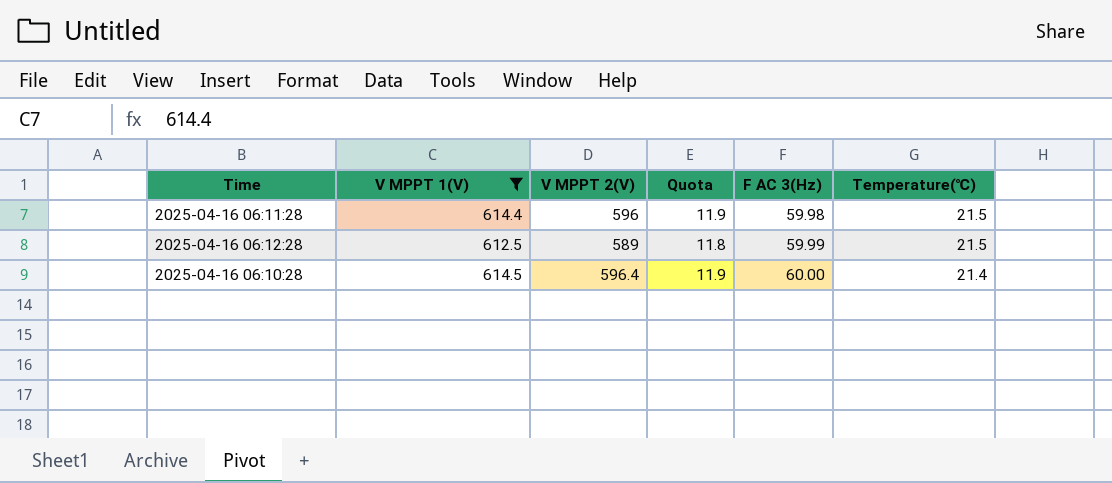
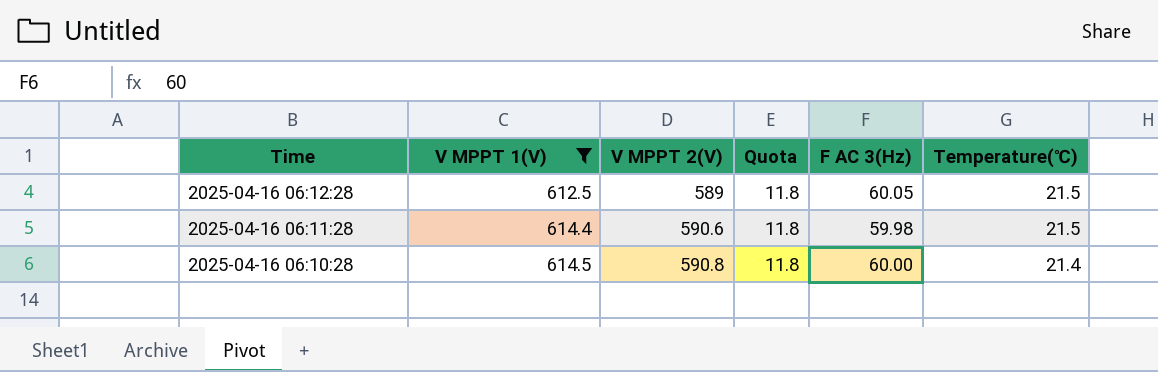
row order: F AC 3(Hz) ascending -> Time descending
2025-04-16 06:12:28 | F AC 3(Hz): 59.99 -> 60.05
2025-04-16 06:11:28 | V MPPT 2(V): 596 -> 590.6
2025-04-16 06:11:28 | Quota: 11.9 -> 11.8
2025-04-16 06:10:28 | V MPPT 2(V): 596.4 -> 590.8
2025-04-16 06:10:28 | Quota: 11.9 -> 11.8

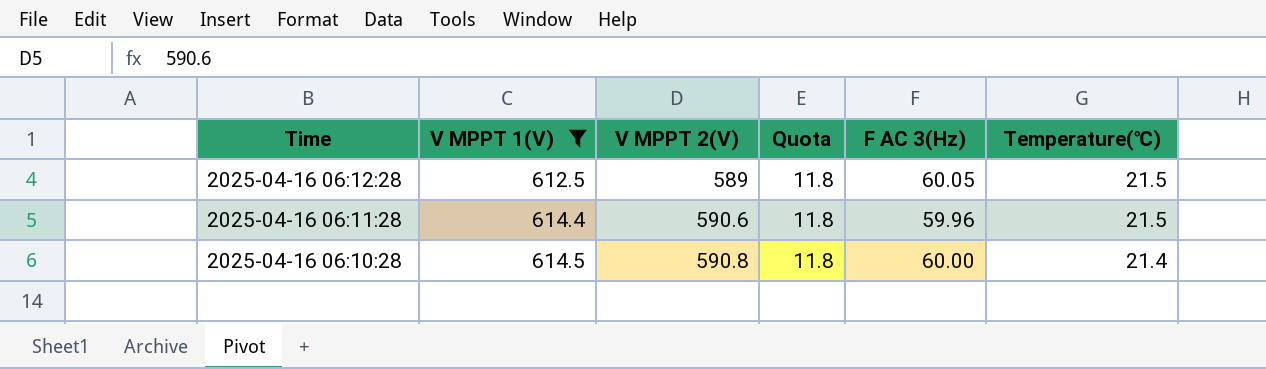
2025-04-16 06:11:28 | F AC 3(Hz): 59.98 -> 59.96

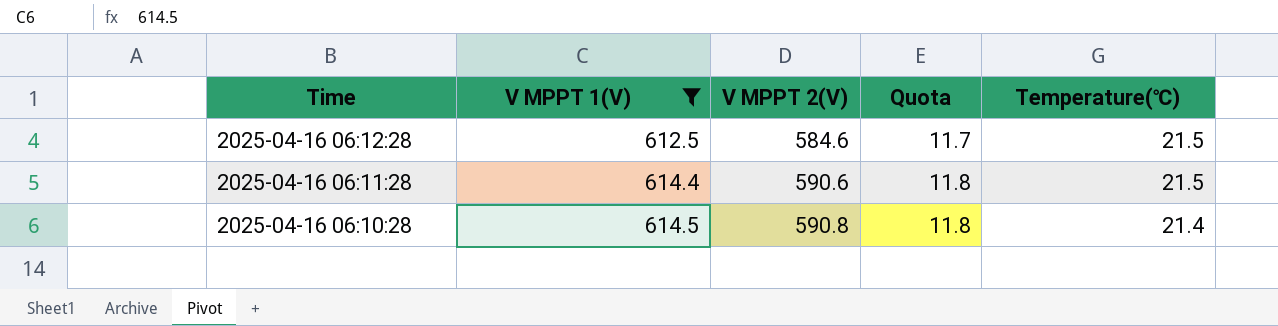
column F AC 3(Hz) | position: 5 -> none
2025-04-16 06:12:28 | V MPPT 2(V): 589 -> 584.6
2025-04-16 06:12:28 | Quota: 11.8 -> 11.7

